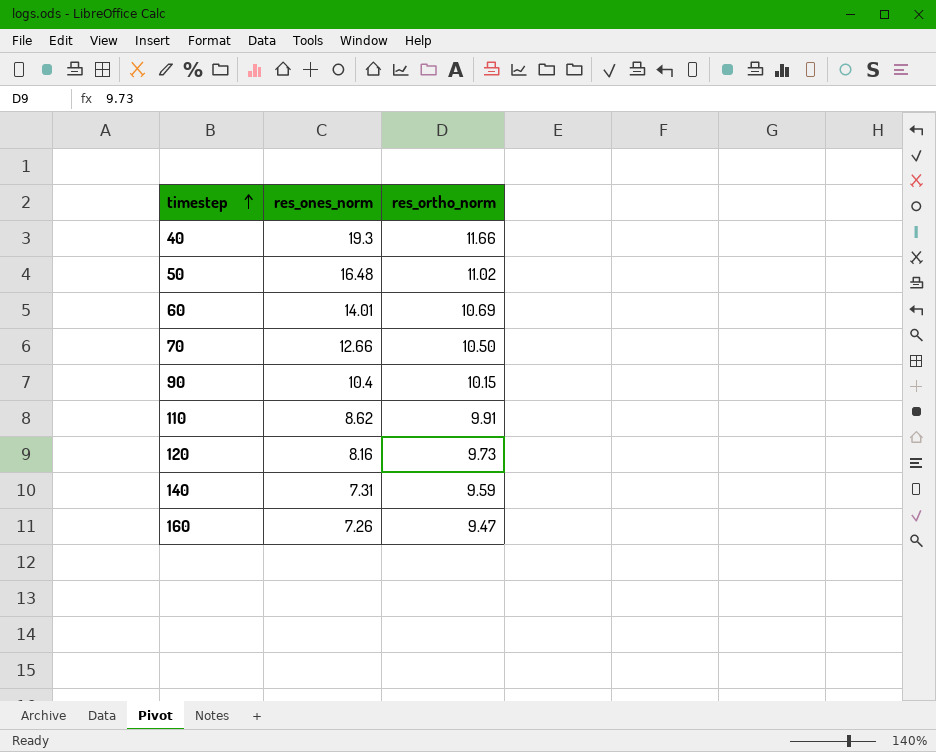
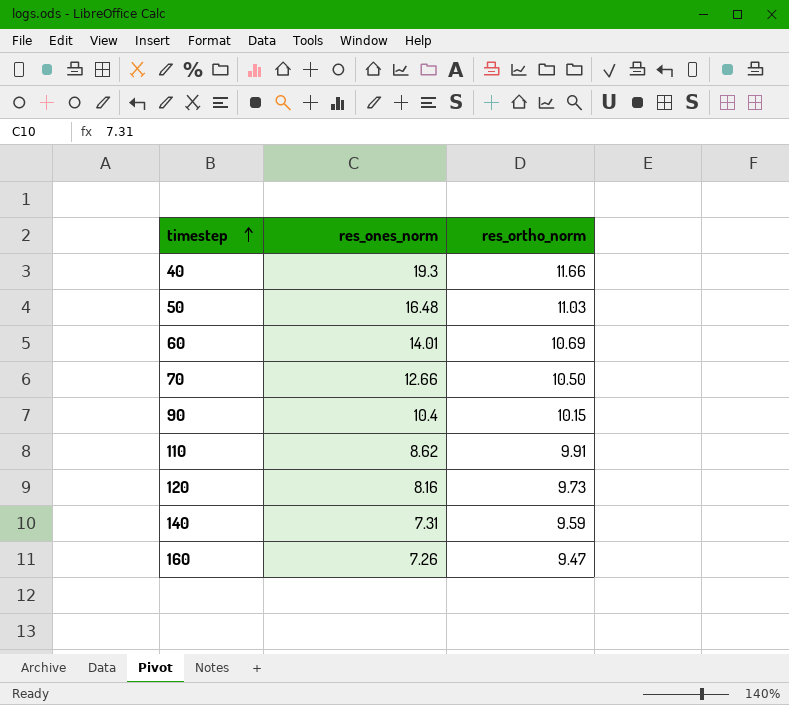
50 | res_ortho_norm: 11.02 -> 11.03

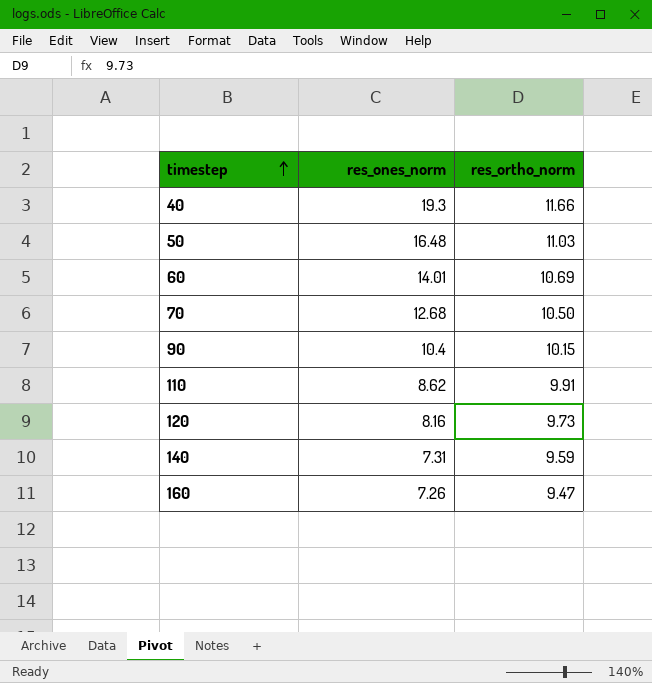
70 | res_ones_norm: 12.66 -> 12.68

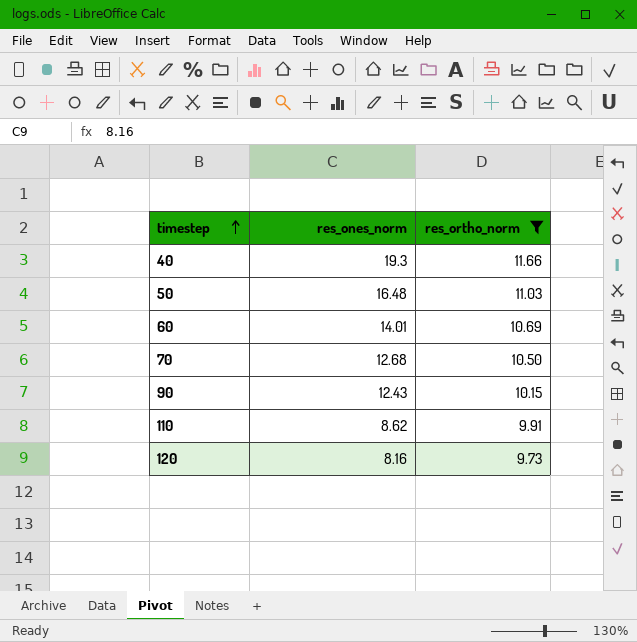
filter: none -> res_ortho_norm >= 9.73
90 | res_ones_norm: 10.4 -> 12.43

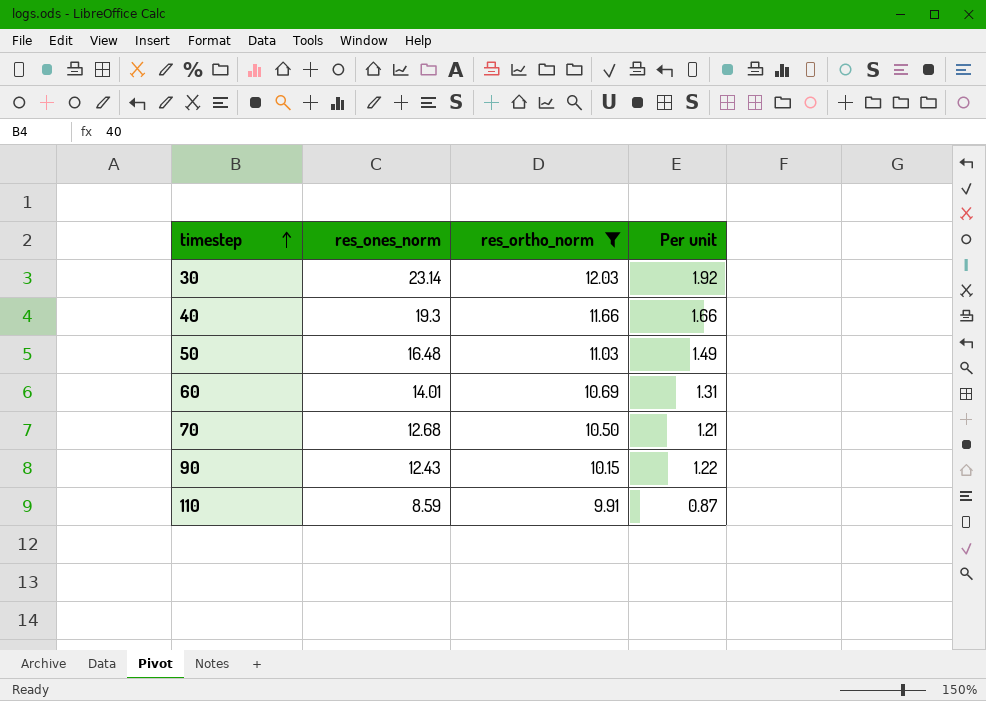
column Per unit | formula: none -> [res_ones_norm] / [res_ortho_norm]
row 120: 8.16 | 9.73 -> none
row 30: none -> 23.14 | 12.03 | 1.92
110 | res_ones_norm: 8.62 -> 8.59

